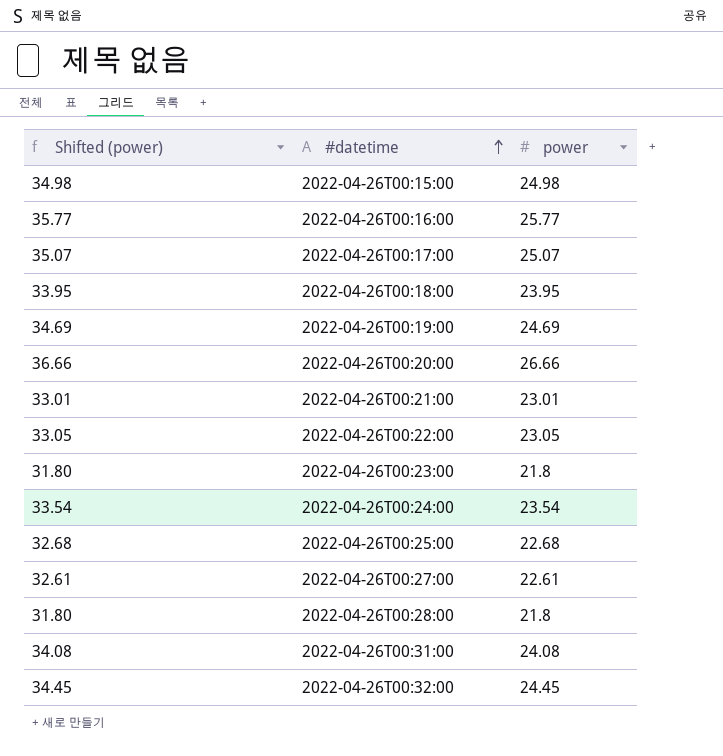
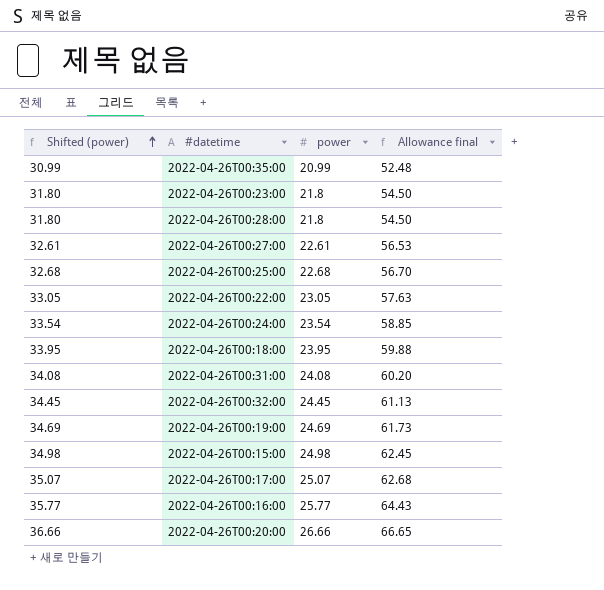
row order: #datetime ascending -> Shifted (power) ascending
column Allowance final | formula: none -> [power] * 2.5
row 2022-04-26T00:21:00: 33.01 | 23.01 -> none
row 2022-04-26T00:35:00: none -> 30.99 | 20.99 | 52.48

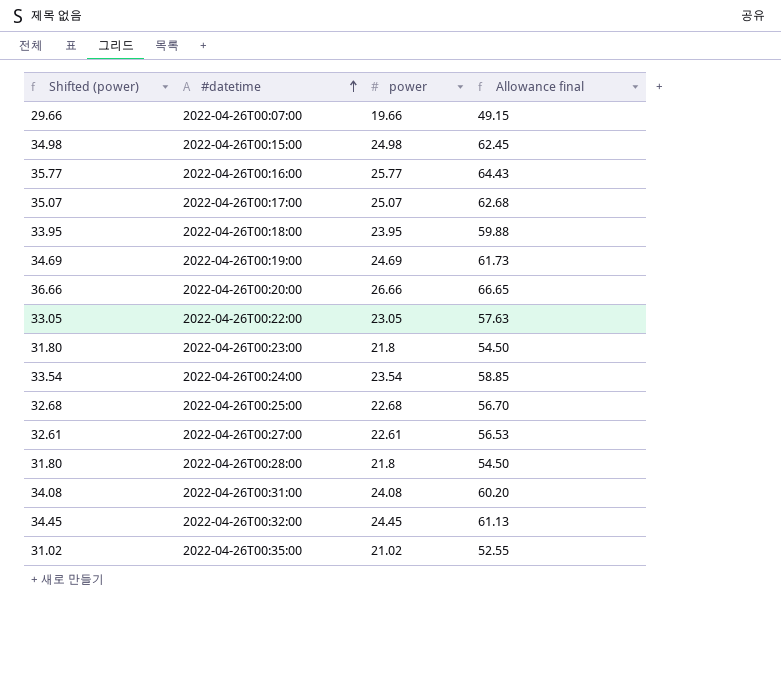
row order: Shifted (power) ascending -> #datetime ascending
row 2022-04-26T00:07:00: none -> 29.66 | 19.66 | 49.15
2022-04-26T00:35:00 | Shifted (power): 30.99 -> 31.02
2022-04-26T00:35:00 | power: 20.99 -> 21.02
2022-04-26T00:35:00 | Allowance final: 52.48 -> 52.55

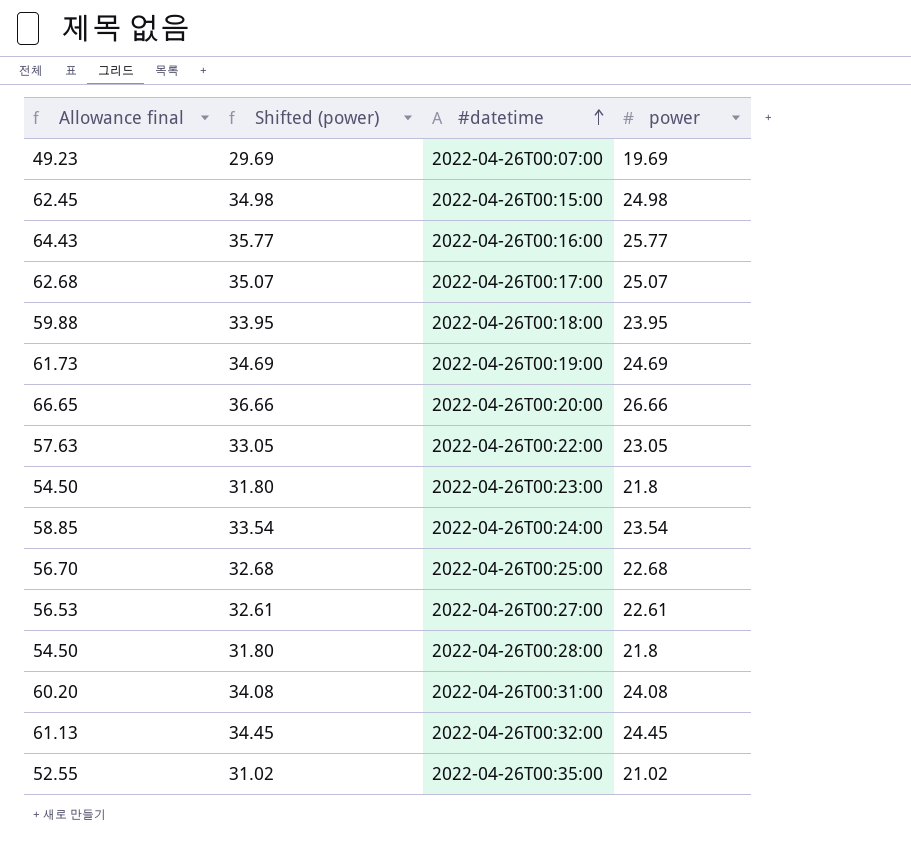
column Allowance final | position: 4 -> 1
2022-04-26T00:07:00 | Allowance final: 49.15 -> 49.23
2022-04-26T00:07:00 | Shifted (power): 29.66 -> 29.69
2022-04-26T00:07:00 | power: 19.66 -> 19.69

